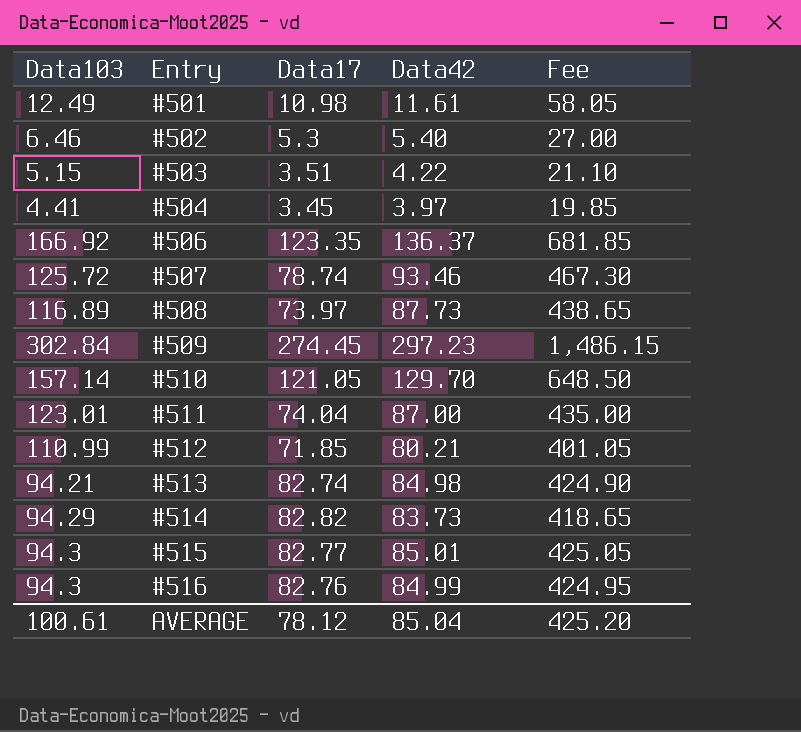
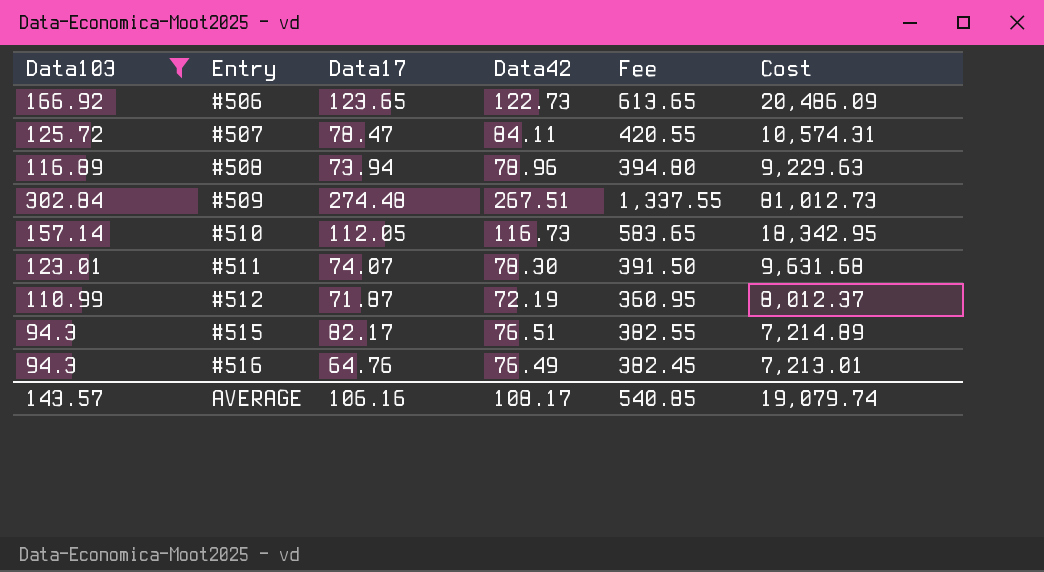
filter: none -> Data103 >= 94.3
column Cost | formula: none -> [Data103] * [Data42]
#506 | Data17: 123.35 -> 123.65
#506 | Data42: 136.37 -> 122.73
#506 | Fee: 681.85 -> 613.65
#507 | Data17: 78.74 -> 78.47
#507 | Data42: 93.46 -> 84.11
#507 | Fee: 467.30 -> 420.55
#508 | Data17: 73.97 -> 73.94
#508 | Data42: 87.73 -> 78.96
#508 | Fee: 438.65 -> 394.80
#509 | Data17: 274.45 -> 274.48
#509 | Data42: 297.23 -> 267.51
#509 | Fee: 1,486.15 -> 1,337.55
#510 | Data17: 121.05 -> 112.05
#510 | Data42: 129.70 -> 116.73
#510 | Fee: 648.50 -> 583.65
#511 | Data17: 74.04 -> 74.07
#511 | Data42: 87.00 -> 78.30
#511 | Fee: 435.00 -> 391.50
#512 | Data17: 71.85 -> 71.87
#512 | Data42: 80.21 -> 72.19
#512 | Fee: 401.05 -> 360.95
#515 | Data17: 82.77 -> 82.17
#515 | Data42: 85.01 -> 76.51
#515 | Fee: 425.05 -> 382.55
#516 | Data17: 82.76 -> 64.76
#516 | Data42: 84.99 -> 76.49
#516 | Fee: 424.95 -> 382.45
AVERAGE | Data103: 100.61 -> 143.57
AVERAGE | Data17: 78.12 -> 106.16
AVERAGE | Data42: 85.04 -> 108.17
AVERAGE | Fee: 425.20 -> 540.85

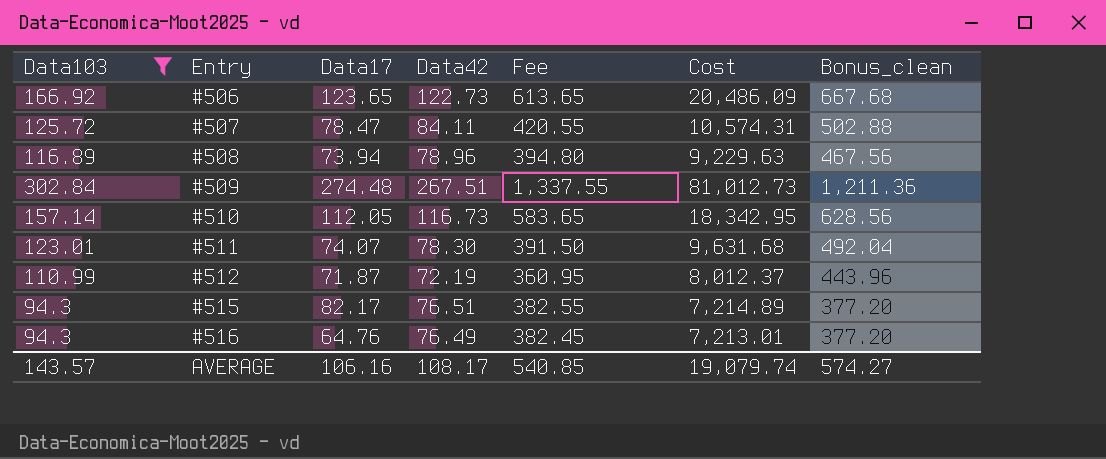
column Bonus_clean | formula: none -> [Data103] * 4

